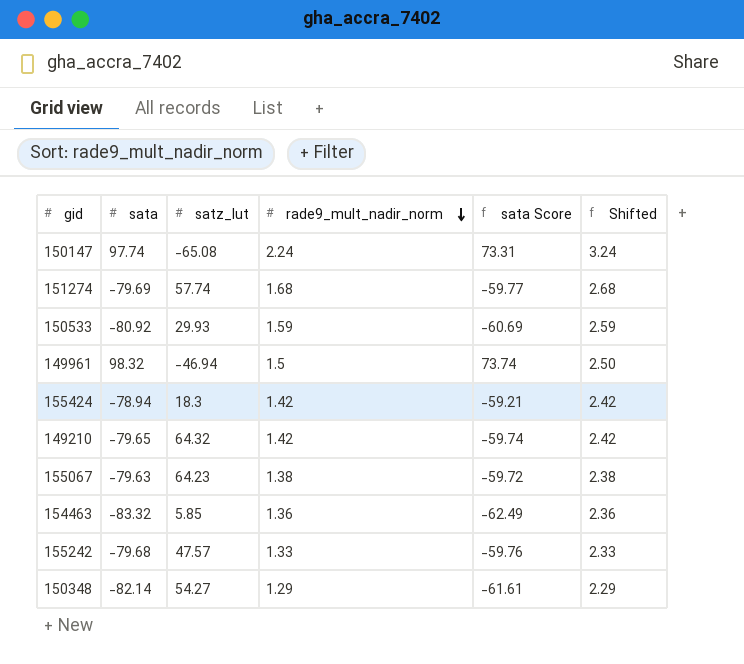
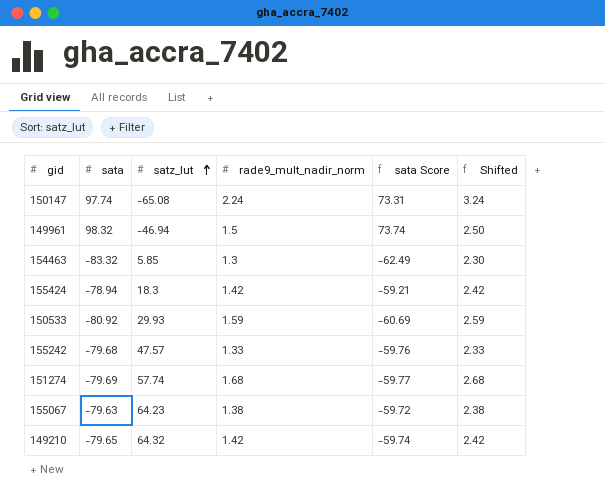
row order: rade9_mult_nadir_norm descending -> satz_lut ascending
row 150348: -82.14 | 54.27 | 1.29 | -61.61 | 2.29 -> none
154463 | rade9_mult_nadir_norm: 1.36 -> 1.3
154463 | Shifted: 2.36 -> 2.30

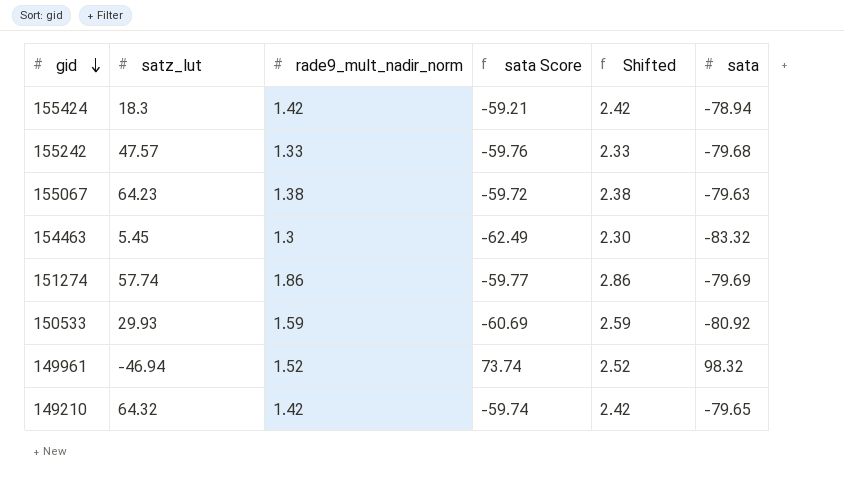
row order: satz_lut ascending -> gid descending
column sata | position: 2 -> 6
row 150147: 97.74 | -65.08 | 2.24 | 73.31 | 3.24 -> none
154463 | satz_lut: 5.85 -> 5.45
151274 | rade9_mult_nadir_norm: 1.68 -> 1.86
151274 | Shifted: 2.68 -> 2.86
149961 | rade9_mult_nadir_norm: 1.5 -> 1.52
149961 | Shifted: 2.50 -> 2.52

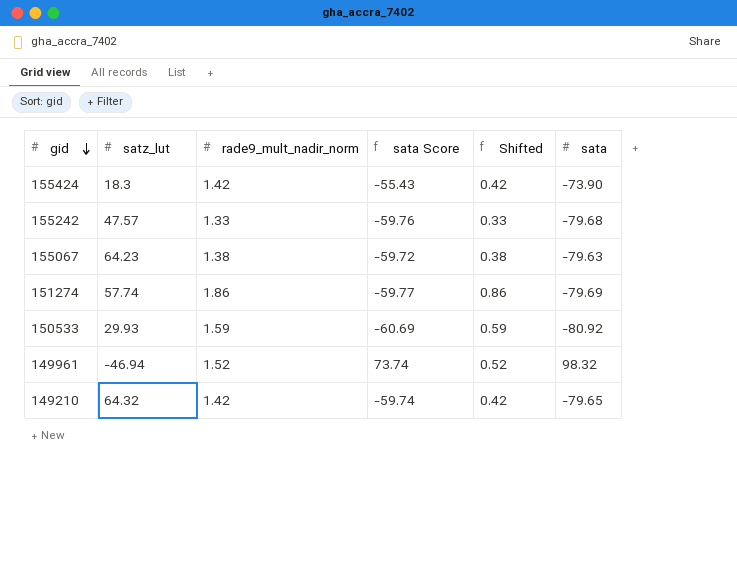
column Shifted | formula: [rade9_mult_nadir_norm] + 1 -> [rade9_mult_nadir_norm] - 1
row 154463: 5.45 | 1.3 | -62.49 | 2.30 | -83.32 -> none
155424 | sata Score: -59.21 -> -55.43
155424 | sata: -78.94 -> -73.90

